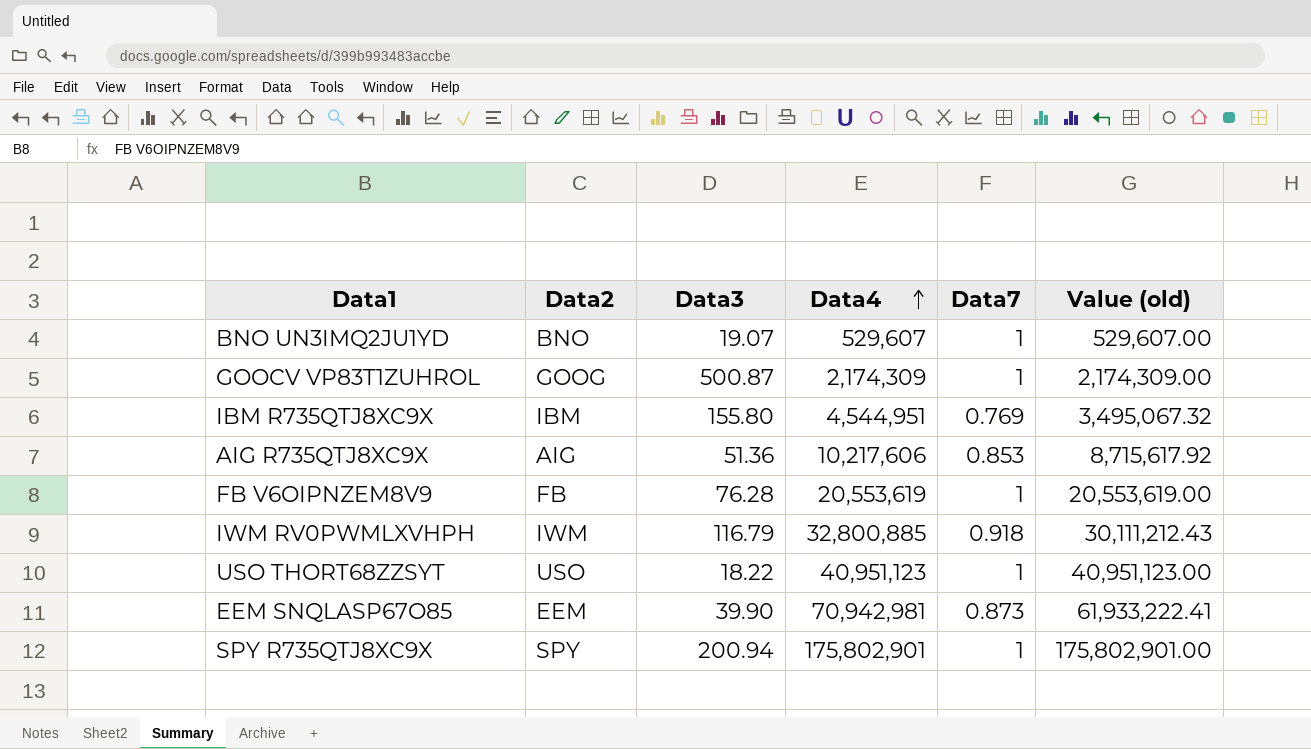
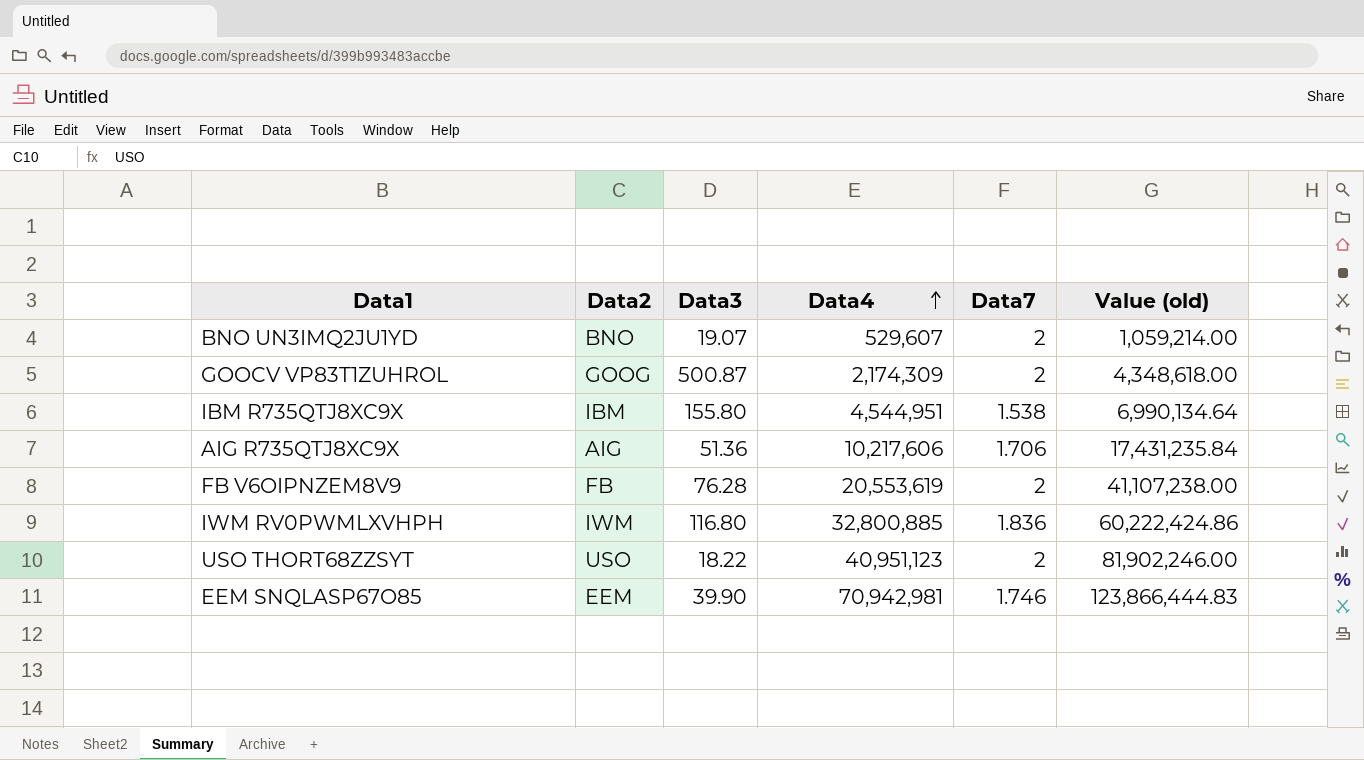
row SPY R735QTJ8XC9X: SPY | 200.94 | 175,802,901 | 1 | 175,802,901.00 -> none
BNO UN3IMQ2JU1YD | Data7: 1 -> 2
BNO UN3IMQ2JU1YD | Value (old): 529,607.00 -> 1,059,214.00
GOOCV VP83T1ZUHROL | Data7: 1 -> 2
GOOCV VP83T1ZUHROL | Value (old): 2,174,309.00 -> 4,348,618.00
IBM R735QTJ8XC9X | Data7: 0.769 -> 1.538
IBM R735QTJ8XC9X | Value (old): 3,495,067.32 -> 6,990,134.64
AIG R735QTJ8XC9X | Data7: 0.853 -> 1.706
AIG R735QTJ8XC9X | Value (old): 8,715,617.92 -> 17,431,235.84
FB V6OIPNZEM8V9 | Data7: 1 -> 2
FB V6OIPNZEM8V9 | Value (old): 20,553,619.00 -> 41,107,238.00
IWM RV0PWMLXVHPH | Data3: 116.79 -> 116.80
IWM RV0PWMLXVHPH | Data7: 0.918 -> 1.836
IWM RV0PWMLXVHPH | Value (old): 30,111,212.43 -> 60,222,424.86
USO THORT68ZZSYT | Data7: 1 -> 2
USO THORT68ZZSYT | Value (old): 40,951,123.00 -> 81,902,246.00
EEM SNQLASP67O85 | Data7: 0.873 -> 1.746
EEM SNQLASP67O85 | Value (old): 61,933,222.41 -> 123,866,444.83

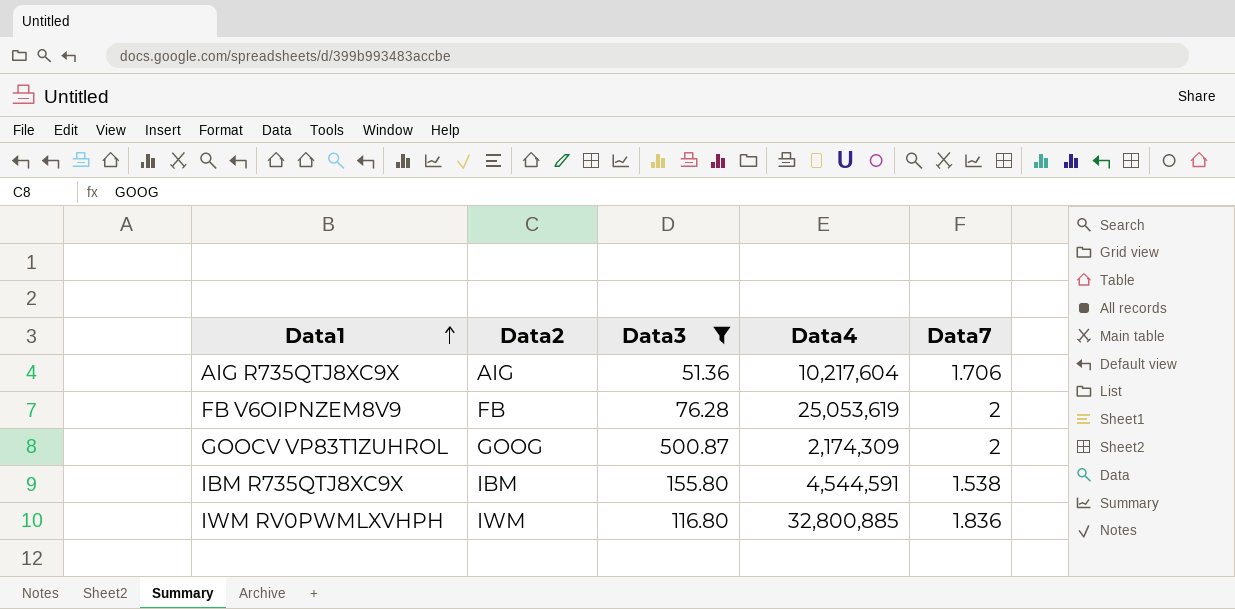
filter: none -> Data3 >= 51.36
row order: Data4 ascending -> Data1 ascending
column Value (old) | formula: [Data4] * [Data7] -> none
AIG R735QTJ8XC9X | Data4: 10,217,606 -> 10,217,604
FB V6OIPNZEM8V9 | Data4: 20,553,619 -> 25,053,619
IBM R735QTJ8XC9X | Data4: 4,544,951 -> 4,544,591

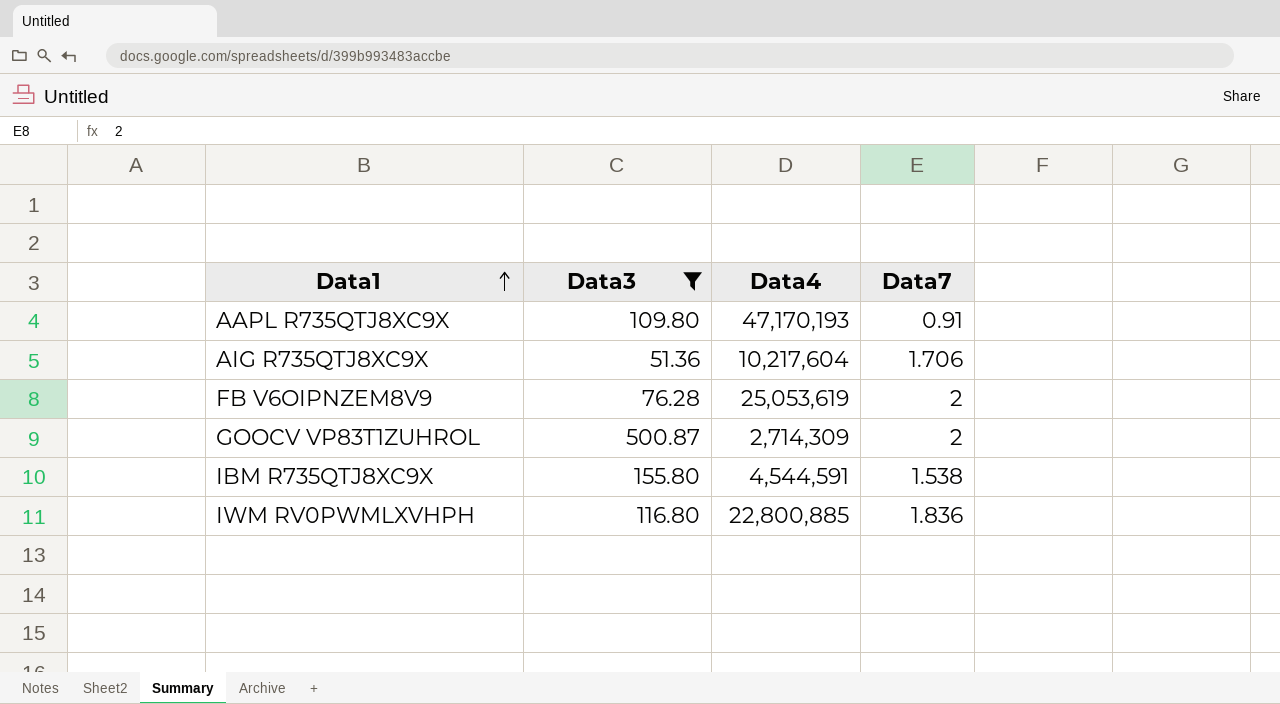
column Data2 | position: 2 -> none
row AAPL R735QTJ8XC9X: none -> 109.80 | 47,170,193 | 0.91
GOOCV VP83T1ZUHROL | Data4: 2,174,309 -> 2,714,309
IWM RV0PWMLXVHPH | Data4: 32,800,885 -> 22,800,885

